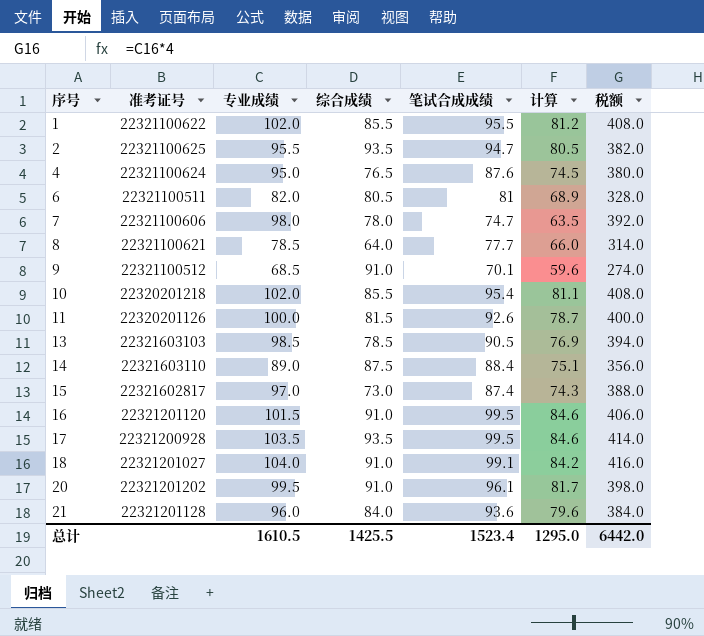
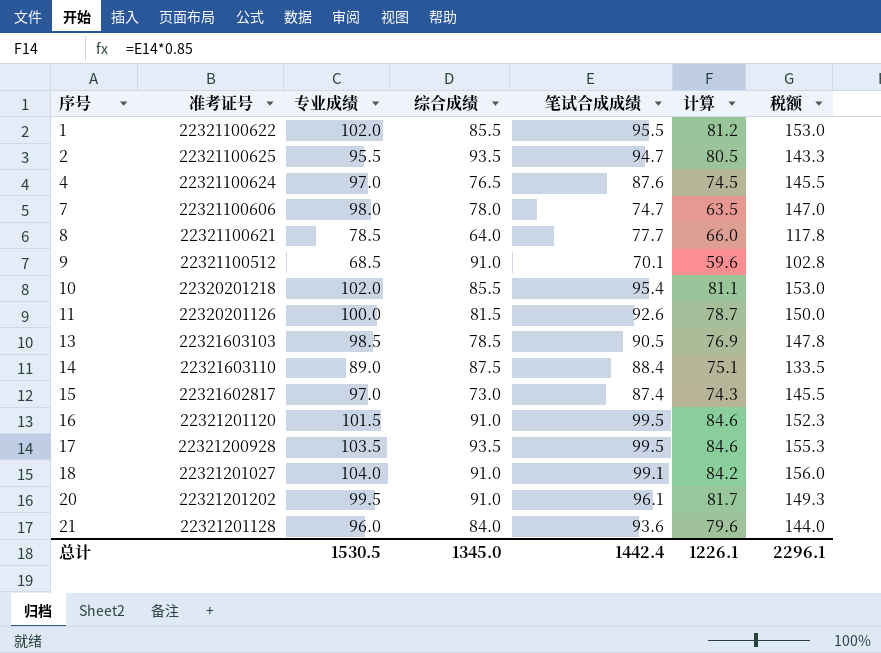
column 税额 | formula: [专业成绩] * 4 -> [专业成绩] * 1.5
row 6: 22321100511 | 82.0 | 80.5 | 81 | 68.9 | 328.0 -> none
4 | 专业成绩: 95.0 -> 97.0
总计 | 专业成绩: 1610.5 -> 1530.5
总计 | 综合成绩: 1425.5 -> 1345.0
总计 | 笔试合成成绩: 1523.4 -> 1442.4
总计 | 计算: 1295.0 -> 1226.1
总计 | 税额: 6442.0 -> 2296.1

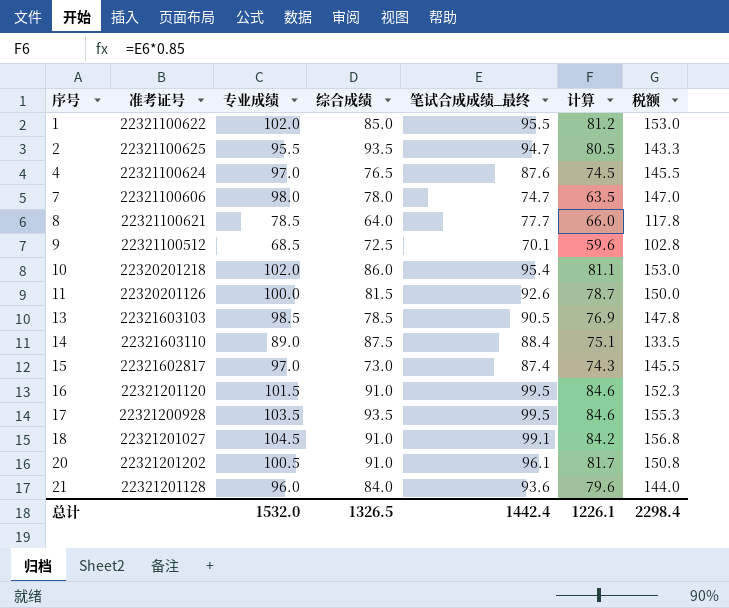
column name: 笔试合成成绩 -> 笔试合成成绩_最终
1 | 综合成绩: 85.5 -> 85.0
9 | 综合成绩: 91.0 -> 72.5
10 | 综合成绩: 85.5 -> 86.0
18 | 专业成绩: 104.0 -> 104.5
18 | 税额: 156.0 -> 156.8
20 | 专业成绩: 99.5 -> 100.5
20 | 税额: 149.3 -> 150.8
总计 | 专业成绩: 1530.5 -> 1532.0
总计 | 综合成绩: 1345.0 -> 1326.5
总计 | 税额: 2296.1 -> 2298.4

